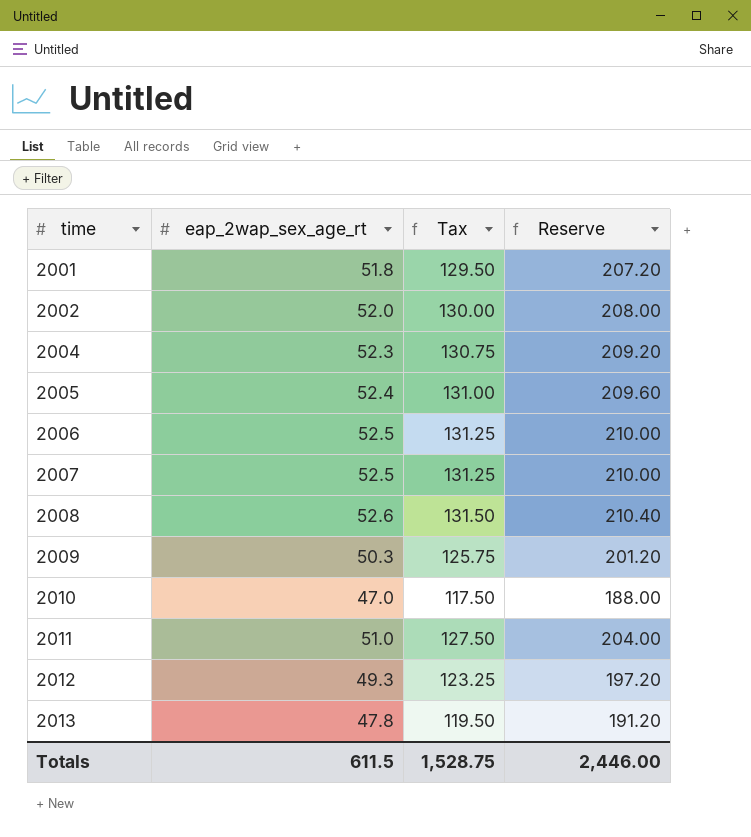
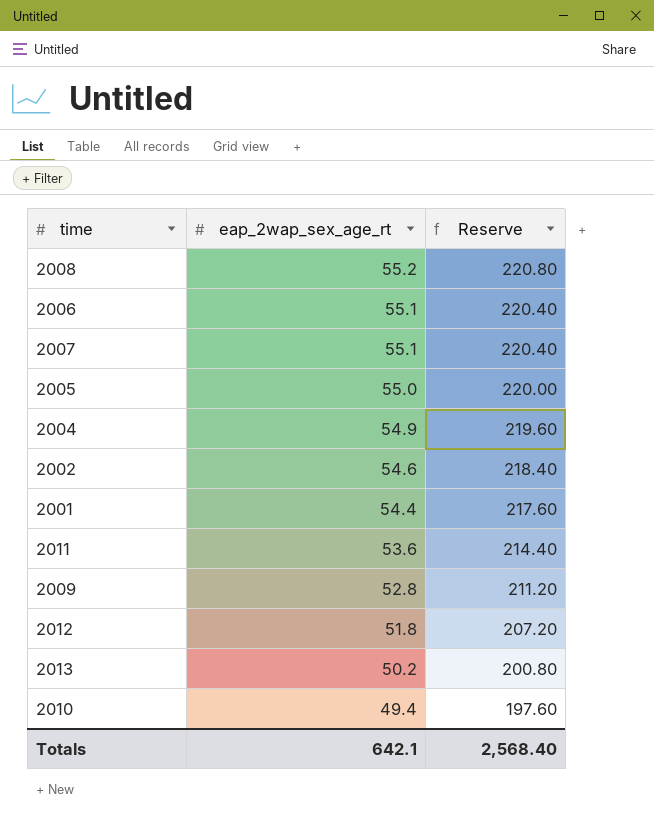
row order: time ascending -> eap_2wap_sex_age_rt descending
column Tax | formula: [eap_2wap_sex_age_rt] * 2.5 -> none
2008 | eap_2wap_sex_age_rt: 52.6 -> 55.2
2008 | Reserve: 210.40 -> 220.80
2006 | eap_2wap_sex_age_rt: 52.5 -> 55.1
2006 | Reserve: 210.00 -> 220.40
2007 | eap_2wap_sex_age_rt: 52.5 -> 55.1
2007 | Reserve: 210.00 -> 220.40
2005 | eap_2wap_sex_age_rt: 52.4 -> 55.0
2005 | Reserve: 209.60 -> 220.00
2004 | eap_2wap_sex_age_rt: 52.3 -> 54.9
2004 | Reserve: 209.20 -> 219.60
2002 | eap_2wap_sex_age_rt: 52.0 -> 54.6
2002 | Reserve: 208.00 -> 218.40
2001 | eap_2wap_sex_age_rt: 51.8 -> 54.4
2001 | Reserve: 207.20 -> 217.60
2011 | eap_2wap_sex_age_rt: 51.0 -> 53.6
2011 | Reserve: 204.00 -> 214.40
2009 | eap_2wap_sex_age_rt: 50.3 -> 52.8
2009 | Reserve: 201.20 -> 211.20
2012 | eap_2wap_sex_age_rt: 49.3 -> 51.8
2012 | Reserve: 197.20 -> 207.20
2013 | eap_2wap_sex_age_rt: 47.8 -> 50.2
2013 | Reserve: 191.20 -> 200.80
2010 | eap_2wap_sex_age_rt: 47.0 -> 49.4
2010 | Reserve: 188.00 -> 197.60
Totals | eap_2wap_sex_age_rt: 611.5 -> 642.1
Totals | Reserve: 2,446.00 -> 2,568.40

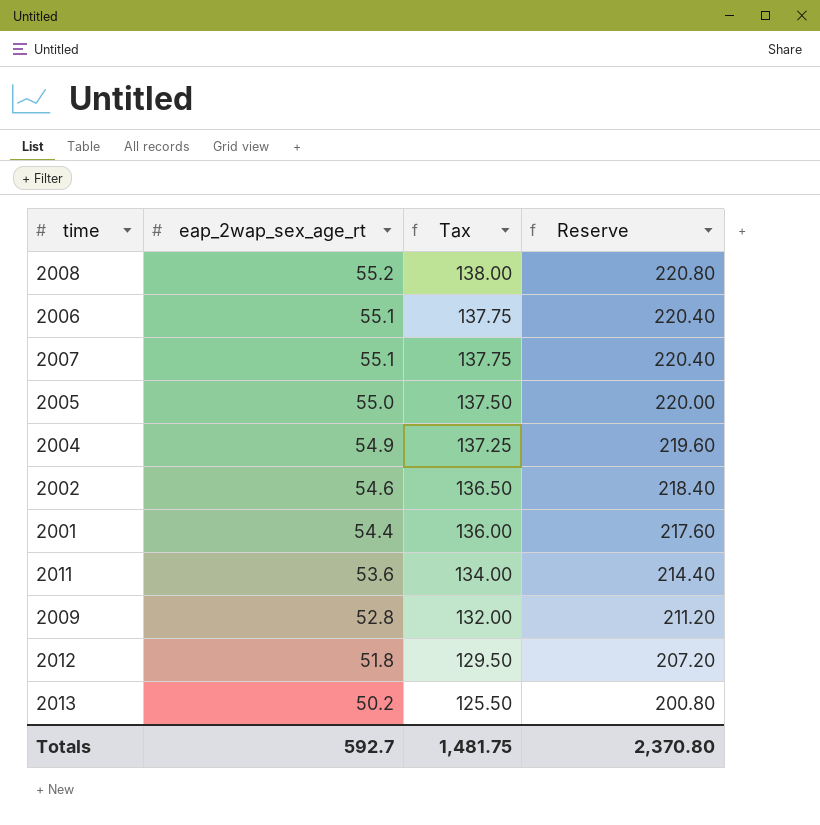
column Tax | formula: none -> [eap_2wap_sex_age_rt] * 2.5
row 2010: 49.4 | 197.60 -> none
Totals | eap_2wap_sex_age_rt: 642.1 -> 592.7
Totals | Reserve: 2,568.40 -> 2,370.80

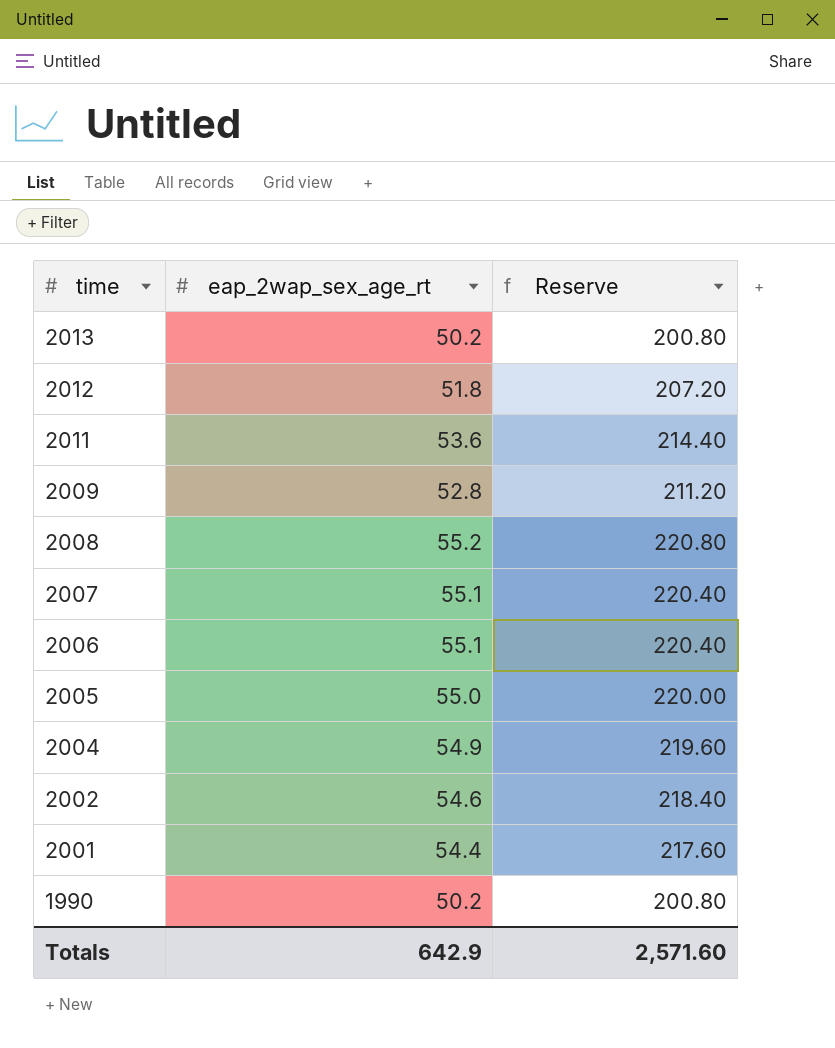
row order: eap_2wap_sex_age_rt descending -> time descending
column Tax | formula: [eap_2wap_sex_age_rt] * 2.5 -> none
row 1990: none -> 50.2 | 200.80
Totals | eap_2wap_sex_age_rt: 592.7 -> 642.9
Totals | Reserve: 2,370.80 -> 2,571.60

